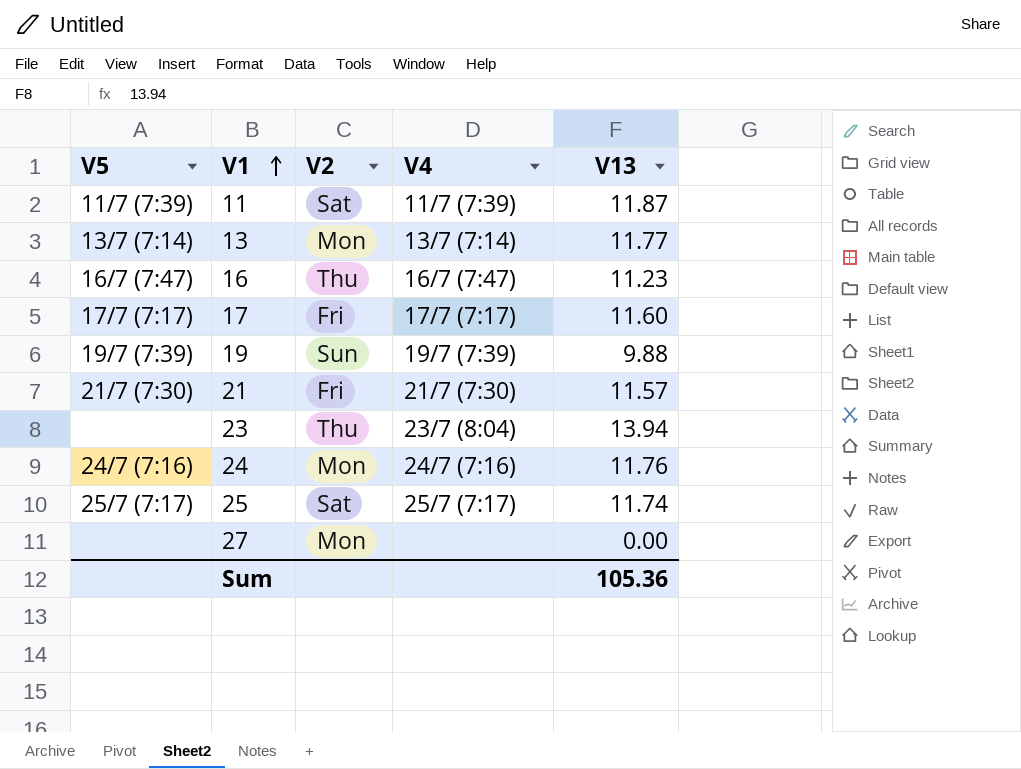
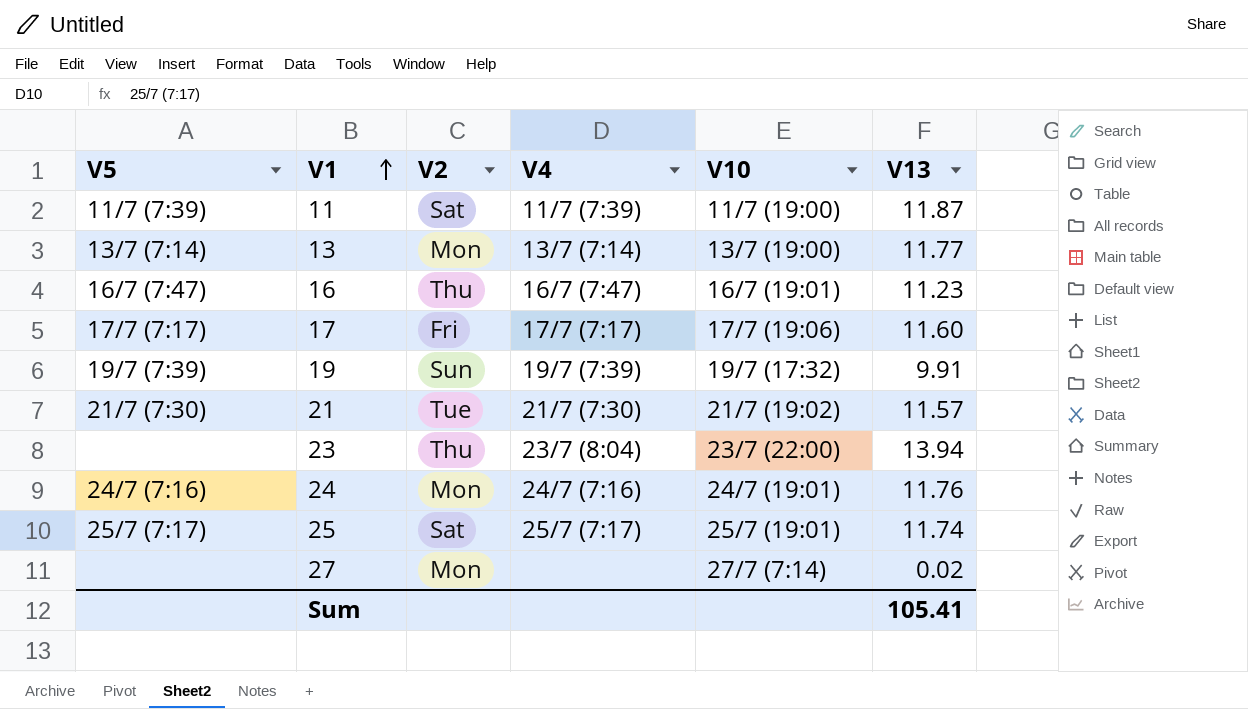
column V10 | position: none -> 5
19 | V13: 9.88 -> 9.91
21 | V2: Fri -> Tue
27 | V13: 0.00 -> 0.02
Sum | V13: 105.36 -> 105.41

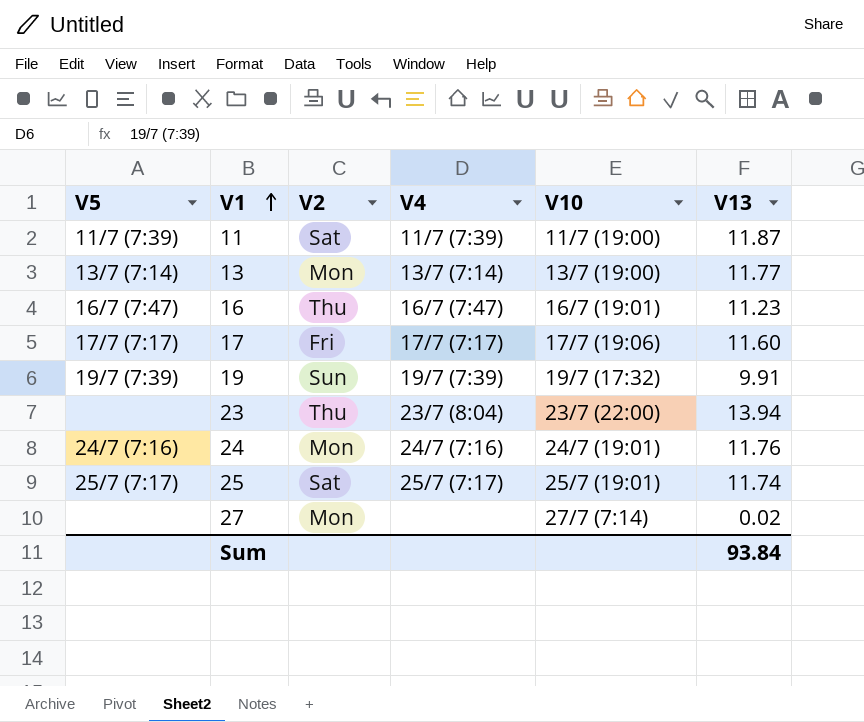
row 21: 21/7 (7:30) | Tue | 21/7 (7:30) | 21/7 (19:02) | 11.57 -> none
Sum | V13: 105.41 -> 93.84

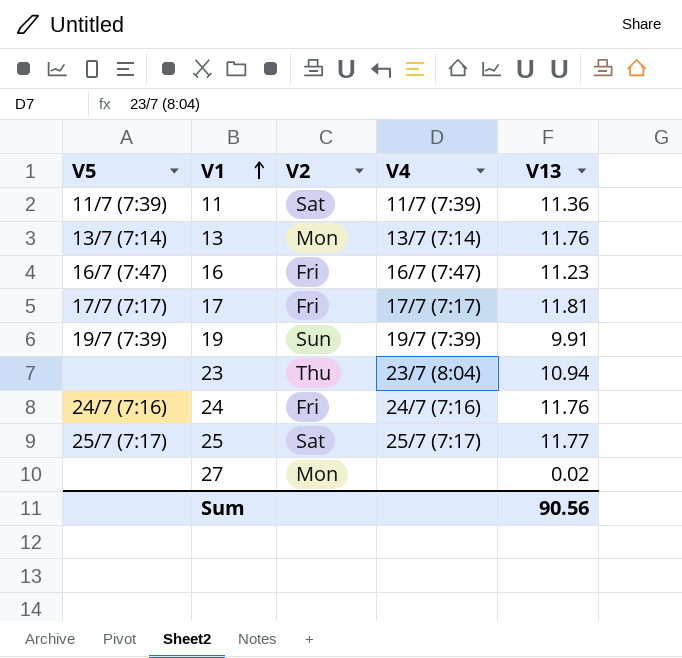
column V10 | position: 5 -> none
11 | V13: 11.87 -> 11.36
13 | V13: 11.77 -> 11.76
16 | V2: Thu -> Fri
17 | V13: 11.60 -> 11.81
23 | V13: 13.94 -> 10.94
24 | V2: Mon -> Fri
25 | V13: 11.74 -> 11.77
Sum | V13: 93.84 -> 90.56

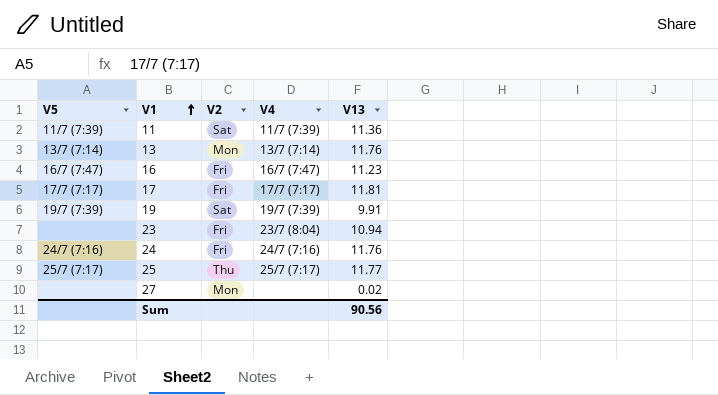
19 | V2: Sun -> Sat
23 | V2: Thu -> Fri
25 | V2: Sat -> Thu

